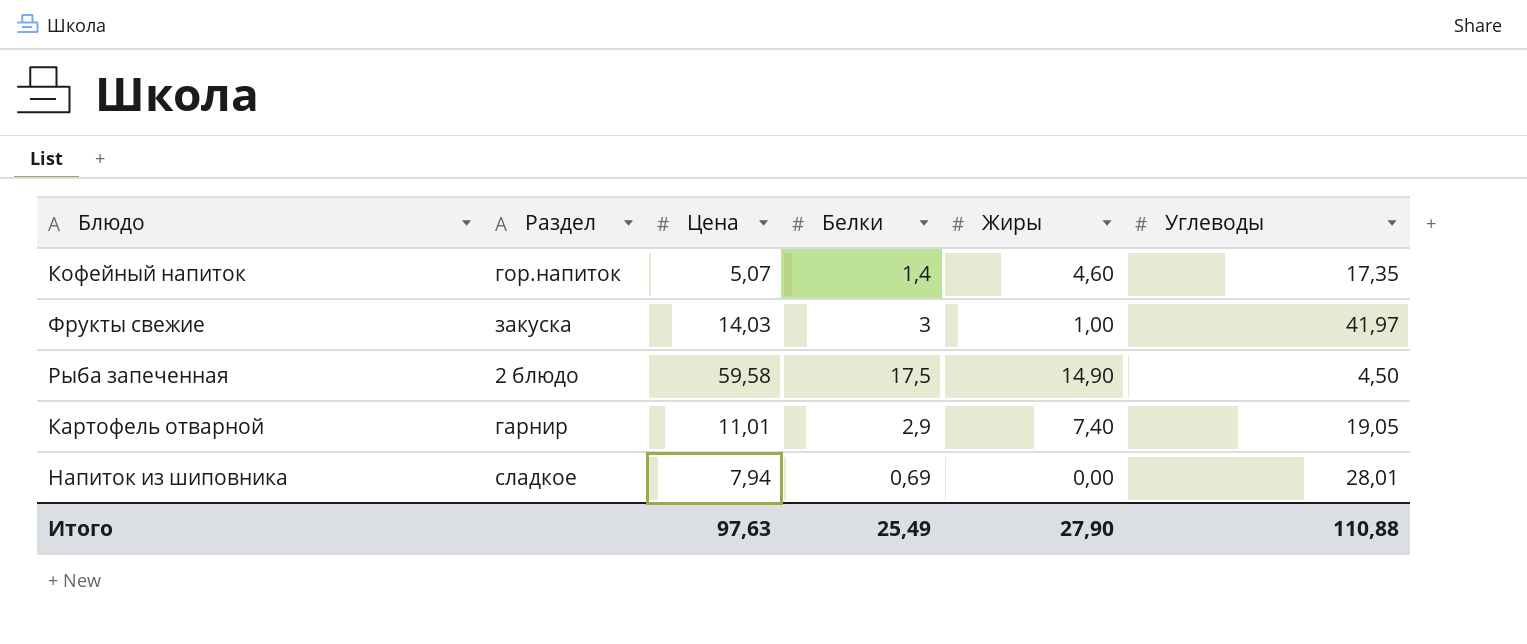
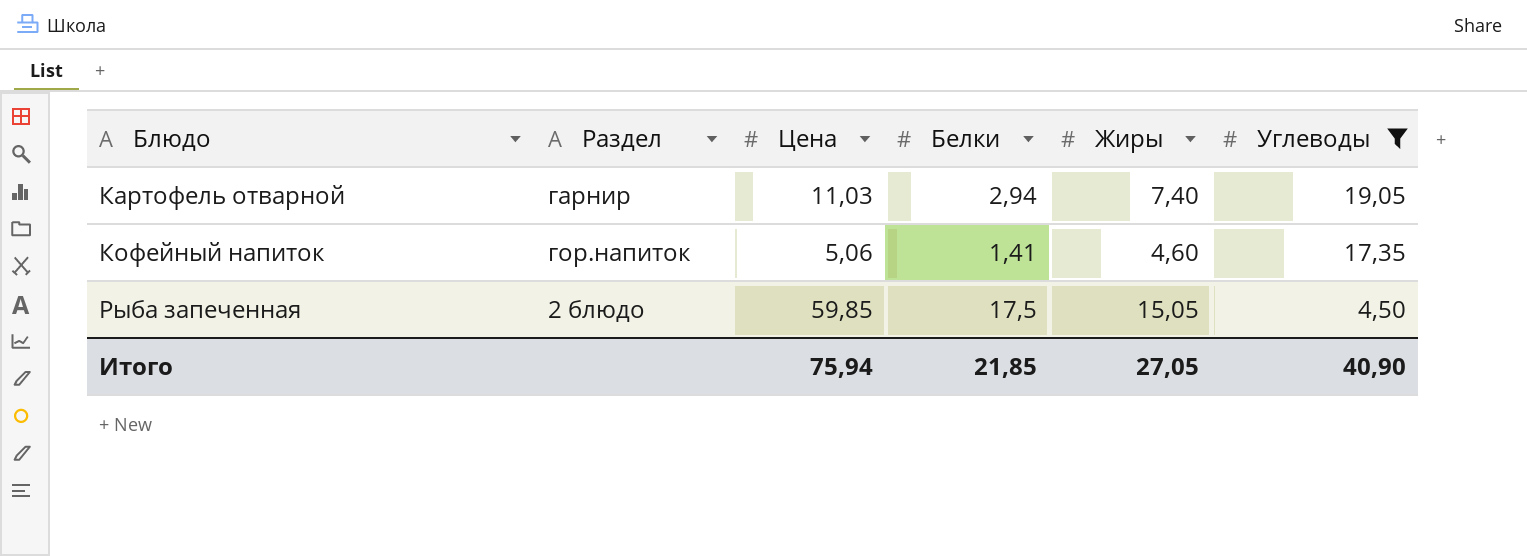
filter: none -> Углеводы <= 19,05
row order: none -> Блюдо ascending
Картофель отварной | Цена: 11,01 -> 11,03
Картофель отварной | Белки: 2,9 -> 2,94
Кофейный напиток | Цена: 5,07 -> 5,06
Кофейный напиток | Белки: 1,4 -> 1,41
Рыба запеченная | Цена: 59,58 -> 59,85
Рыба запеченная | Жиры: 14,90 -> 15,05
Итого | Цена: 97,63 -> 75,94
Итого | Белки: 25,49 -> 21,85
Итого | Жиры: 27,90 -> 27,05
Итого | Углеводы: 110,88 -> 40,90

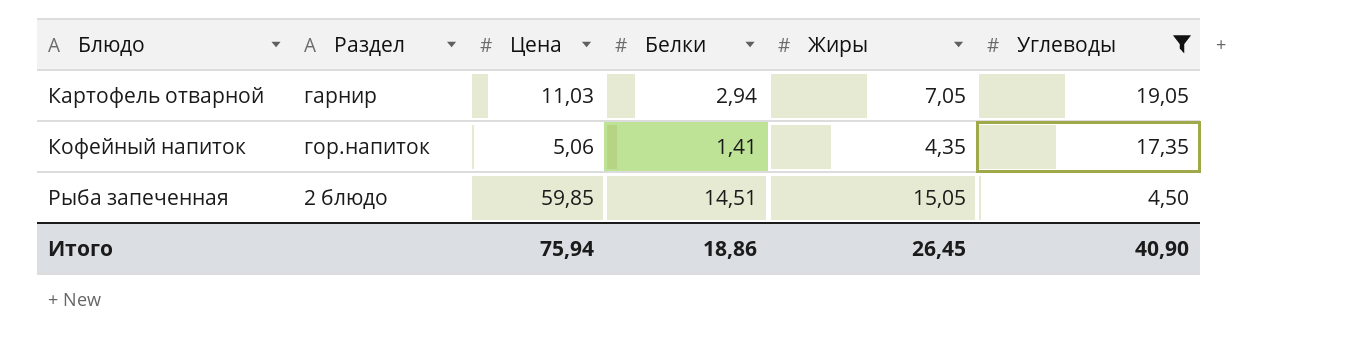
Картофель отварной | Жиры: 7,40 -> 7,05
Кофейный напиток | Жиры: 4,60 -> 4,35
Рыба запеченная | Белки: 17,5 -> 14,51
Итого | Белки: 21,85 -> 18,86
Итого | Жиры: 27,05 -> 26,45

